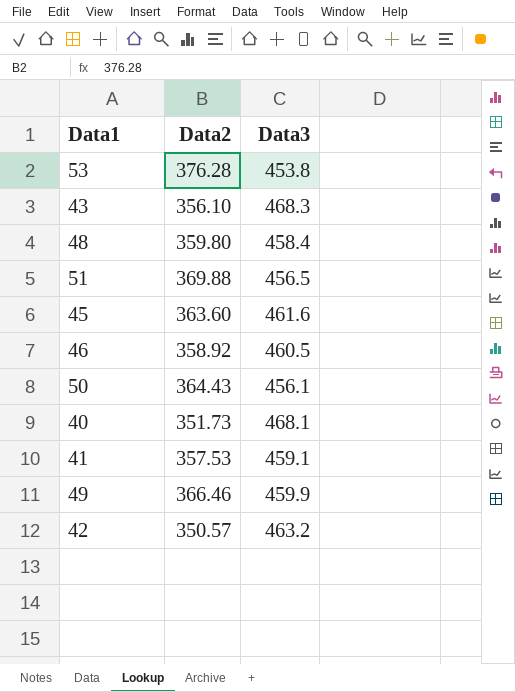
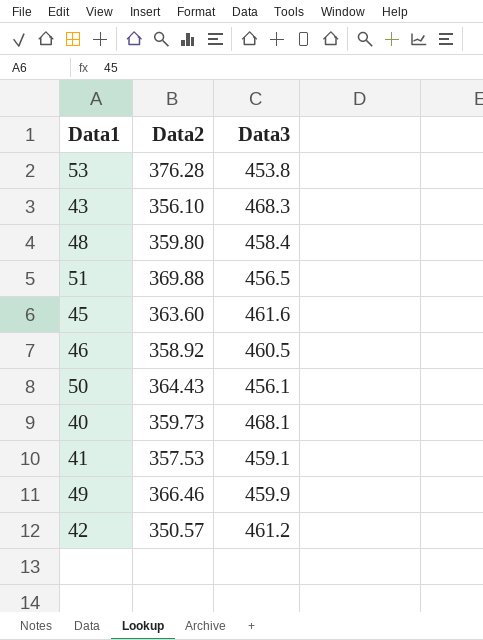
40 | Data2: 351.73 -> 359.73
42 | Data3: 463.2 -> 461.2

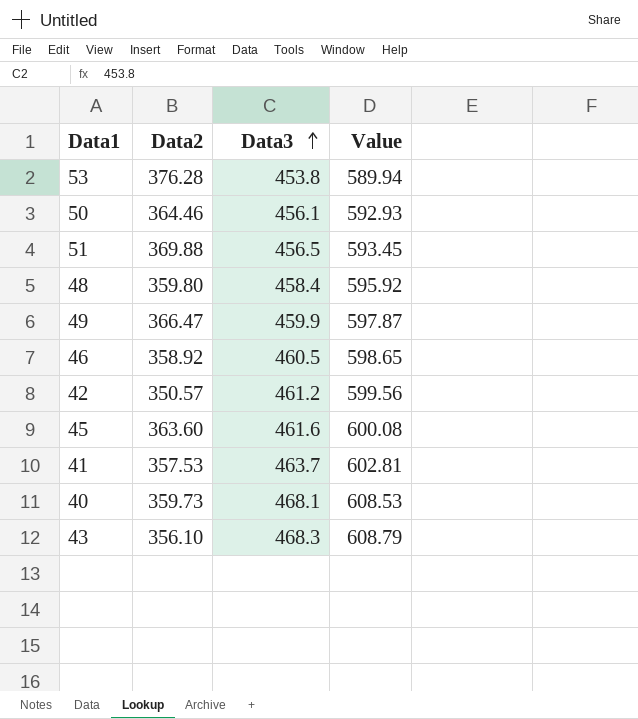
row order: none -> Data3 ascending
column Value | formula: none -> [Data3] * 1.3
50 | Data2: 364.43 -> 364.46
49 | Data2: 366.46 -> 366.47
41 | Data3: 459.1 -> 463.7

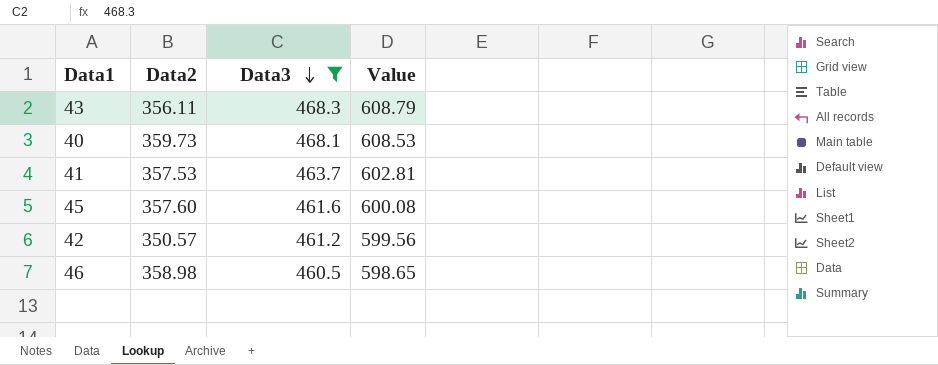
filter: none -> Data3 >= 460.5
row order: Data3 ascending -> Data3 descending
43 | Data2: 356.10 -> 356.11
45 | Data2: 363.60 -> 357.60
46 | Data2: 358.92 -> 358.98

